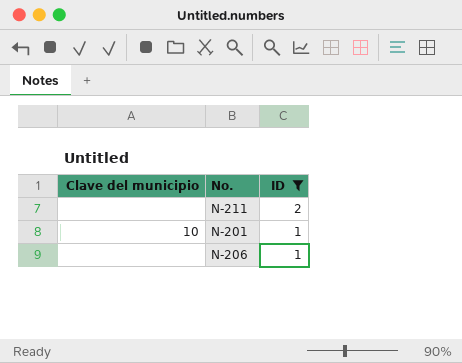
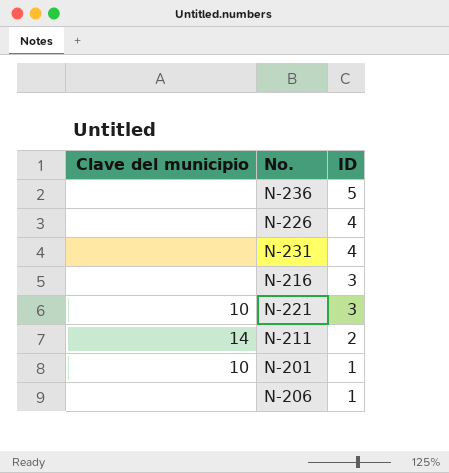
filter: ID <= 2 -> none
N-211 | Clave del municipio: none -> 14

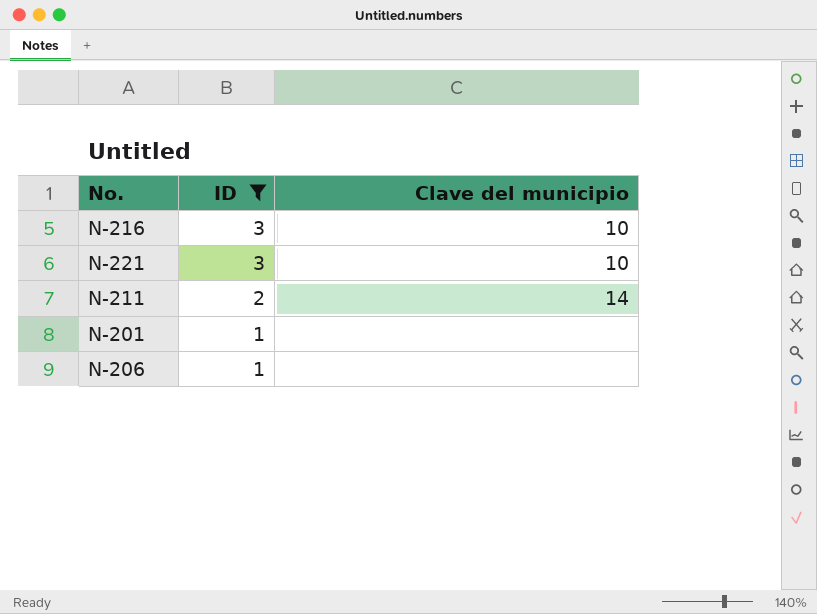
filter: none -> ID <= 3
column Clave del municipio | position: 1 -> 3
N-216 | Clave del municipio: none -> 10
N-201 | Clave del municipio: 10 -> none

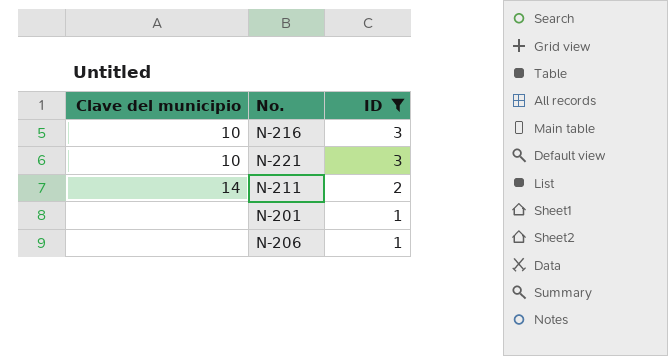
column Clave del municipio | position: 3 -> 1

